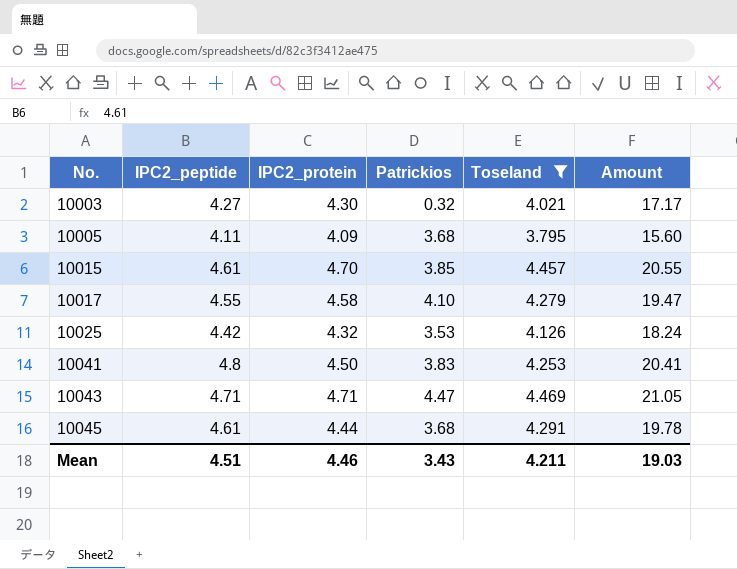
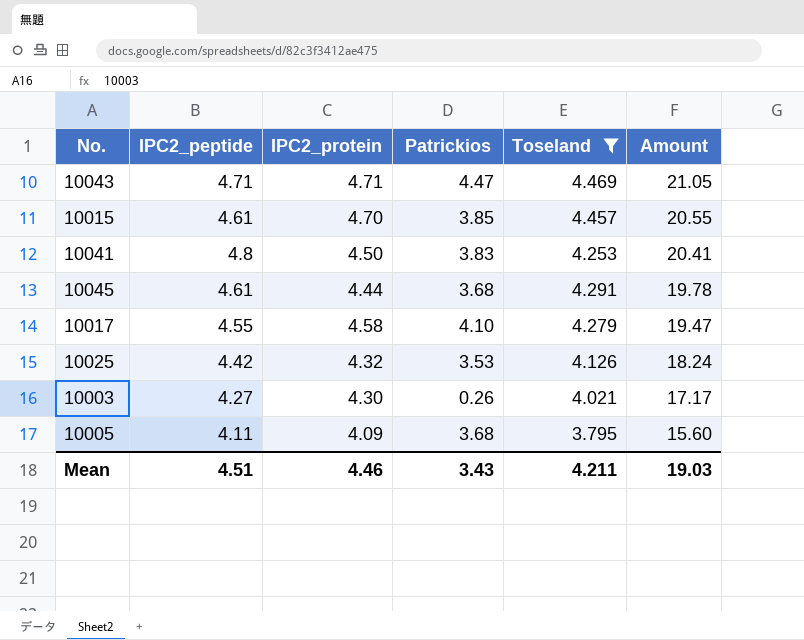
row order: No. ascending -> Amount descending
10003 | Patrickios: 0.32 -> 0.26

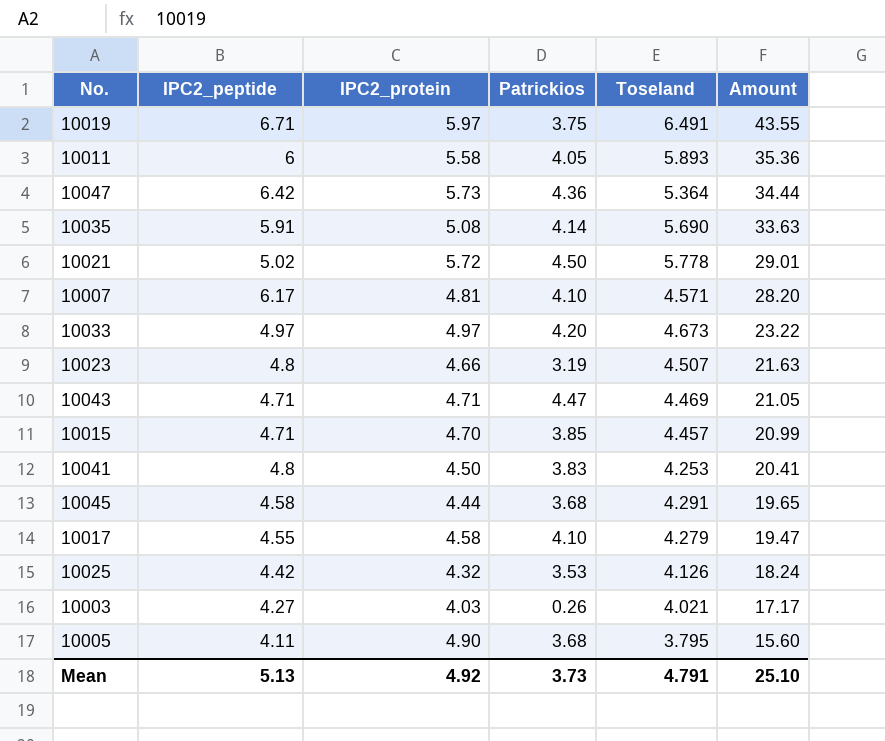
filter: Toseland <= 4.469 -> none
10015 | IPC2_peptide: 4.61 -> 4.71
10015 | Amount: 20.55 -> 20.99
10045 | IPC2_peptide: 4.61 -> 4.58
10045 | Amount: 19.78 -> 19.65
10003 | IPC2_protein: 4.30 -> 4.03
10005 | IPC2_protein: 4.09 -> 4.90
Mean | IPC2_peptide: 4.51 -> 5.13
Mean | IPC2_protein: 4.46 -> 4.92
Mean | Patrickios: 3.43 -> 3.73
Mean | Toseland: 4.211 -> 4.791
Mean | Amount: 19.03 -> 25.10

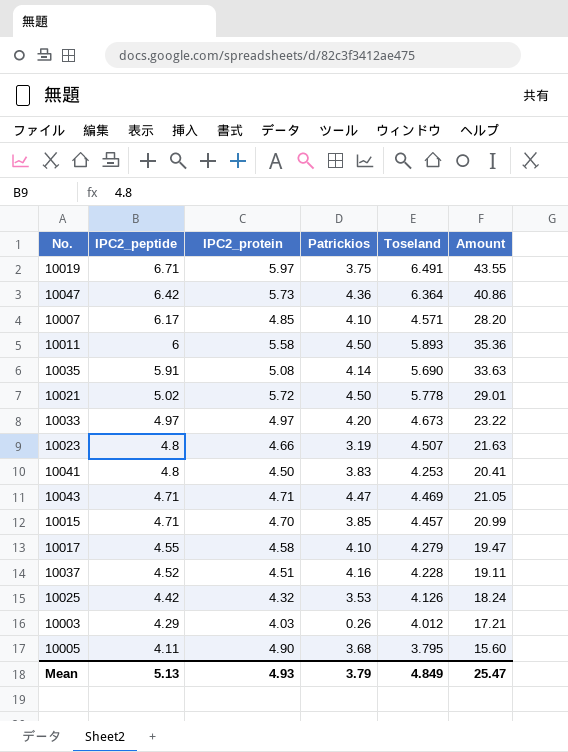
row order: Amount descending -> IPC2_peptide descending
row 10045: 4.58 | 4.44 | 3.68 | 4.291 | 19.65 -> none
10047 | Toseland: 5.364 -> 6.364
10047 | Amount: 34.44 -> 40.86
10007 | IPC2_protein: 4.81 -> 4.85
10011 | Patrickios: 4.05 -> 4.50
row 10037: none -> 4.52 | 4.51 | 4.16 | 4.228 | 19.11
10003 | IPC2_peptide: 4.27 -> 4.29
10003 | Toseland: 4.021 -> 4.012
10003 | Amount: 17.17 -> 17.21
Mean | IPC2_protein: 4.92 -> 4.93
Mean | Patrickios: 3.73 -> 3.79
Mean | Toseland: 4.791 -> 4.849
Mean | Amount: 25.10 -> 25.47

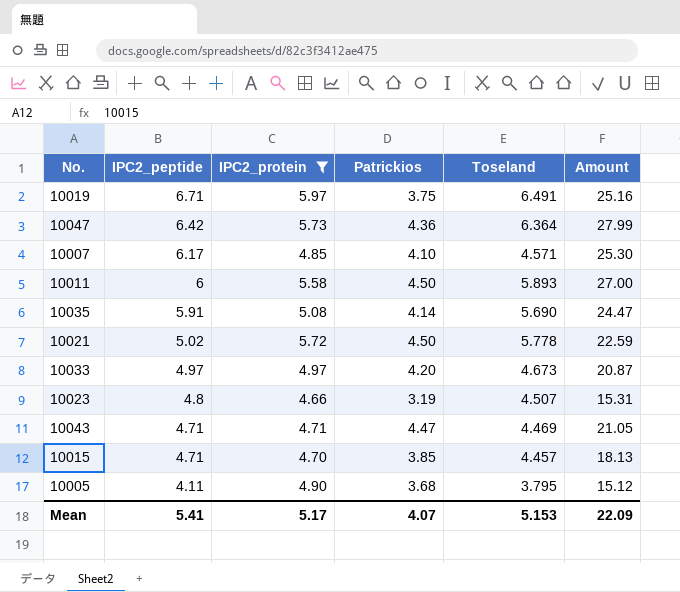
filter: none -> IPC2_protein >= 4.66
column Amount | formula: [IPC2_peptide] * [Toseland] -> [IPC2_peptide] * [Patrickios]
Mean | IPC2_peptide: 5.13 -> 5.41
Mean | IPC2_protein: 4.93 -> 5.17
Mean | Patrickios: 3.79 -> 4.07
Mean | Toseland: 4.849 -> 5.153
Mean | Amount: 25.47 -> 22.09

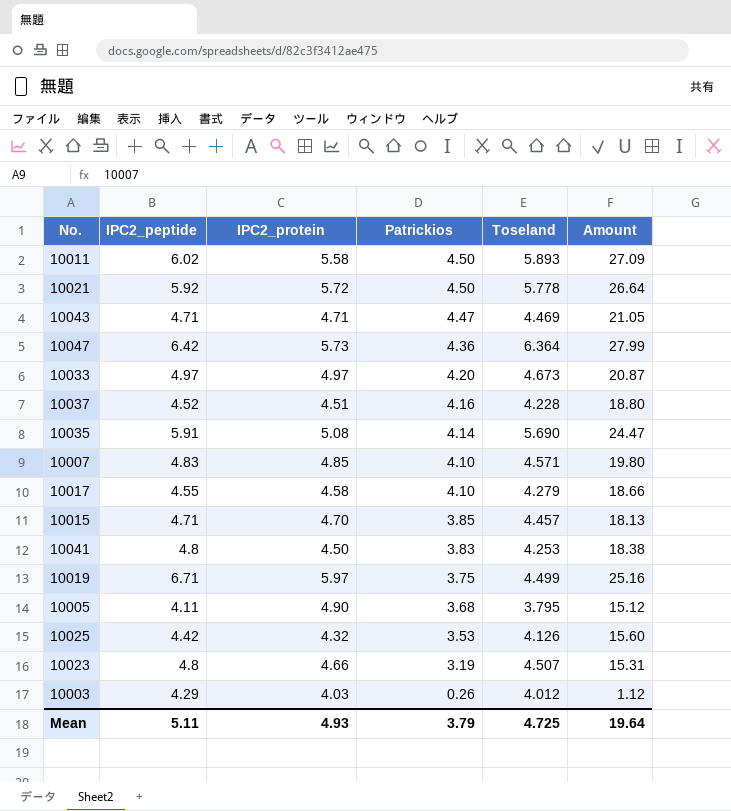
filter: IPC2_protein >= 4.66 -> none
row order: IPC2_peptide descending -> Patrickios descending
10011 | IPC2_peptide: 6 -> 6.02
10011 | Amount: 27.00 -> 27.09
10021 | IPC2_peptide: 5.02 -> 5.92
10021 | Amount: 22.59 -> 26.64
10007 | IPC2_peptide: 6.17 -> 4.83
10007 | Amount: 25.30 -> 19.80
10019 | Toseland: 6.491 -> 4.499
Mean | IPC2_peptide: 5.41 -> 5.11
Mean | IPC2_protein: 5.17 -> 4.93
Mean | Patrickios: 4.07 -> 3.79
Mean | Toseland: 5.153 -> 4.725
Mean | Amount: 22.09 -> 19.64

